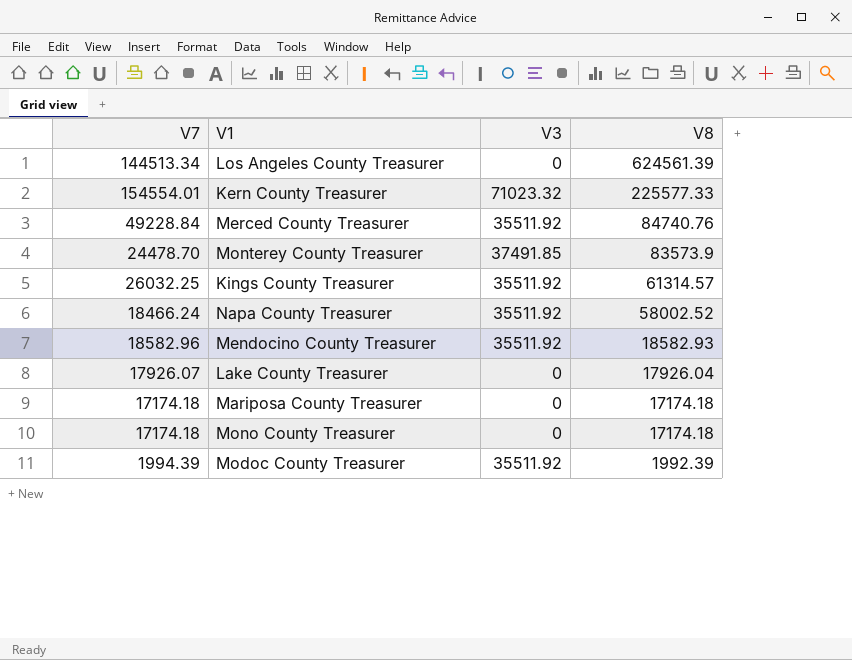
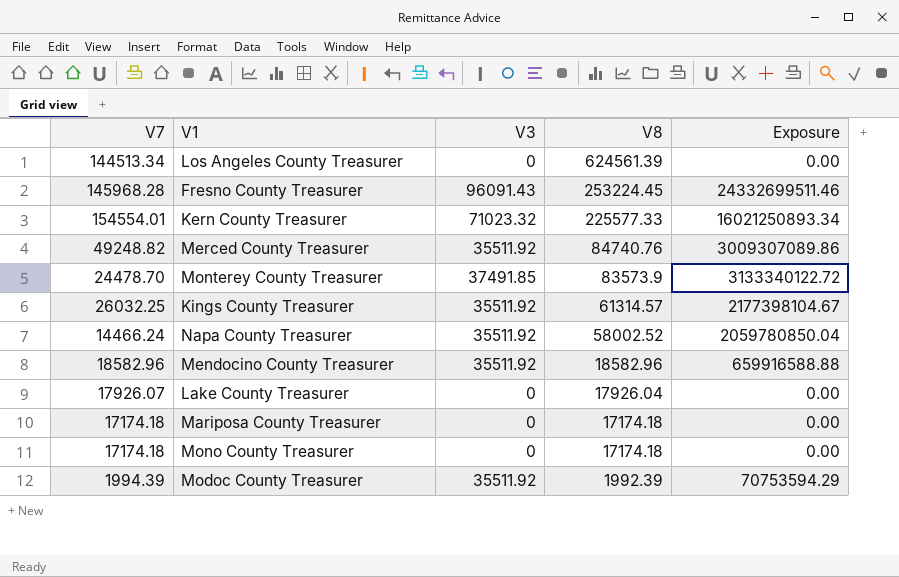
column Exposure | formula: none -> [V3] * [V8]
row Fresno County Treasurer: none -> 145968.28 | 96091.43 | 253224.45 | 24332699511.46
Merced County Treasurer | V7: 49228.84 -> 49248.82
Napa County Treasurer | V7: 18466.24 -> 14466.24
Mendocino County Treasurer | V8: 18582.93 -> 18582.96

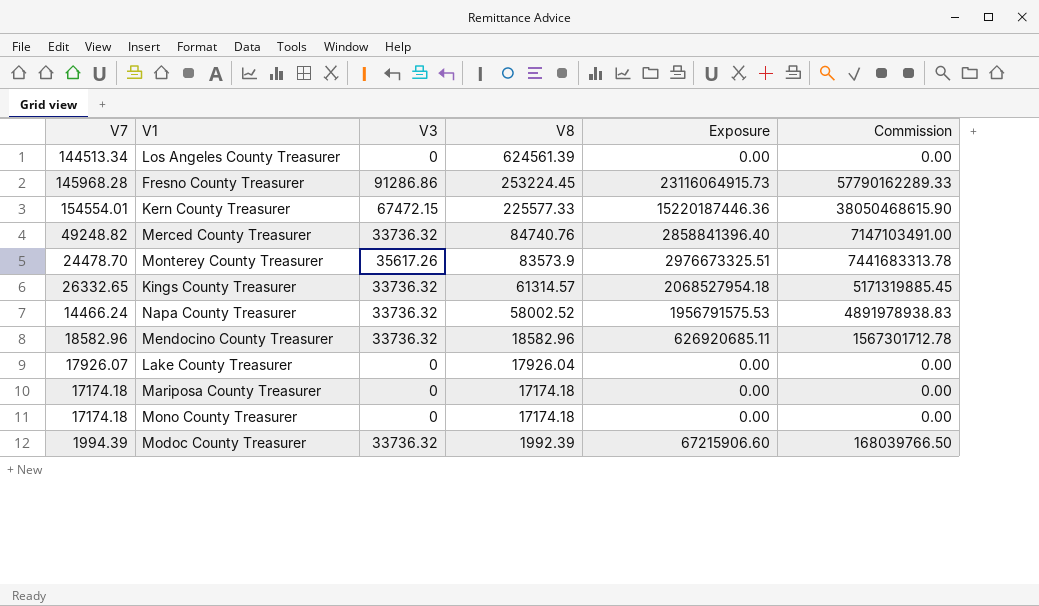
column Commission | formula: none -> [Exposure] * 2.5
Fresno County Treasurer | V3: 96091.43 -> 91286.86
Fresno County Treasurer | Exposure: 24332699511.46 -> 23116064915.73
Kern County Treasurer | V3: 71023.32 -> 67472.15
Kern County Treasurer | Exposure: 16021250893.34 -> 15220187446.36
Merced County Treasurer | V3: 35511.92 -> 33736.32
Merced County Treasurer | Exposure: 3009307089.86 -> 2858841396.40
Monterey County Treasurer | V3: 37491.85 -> 35617.26
Monterey County Treasurer | Exposure: 3133340122.72 -> 2976673325.51
Kings County Treasurer | V7: 26032.25 -> 26332.65
Kings County Treasurer | V3: 35511.92 -> 33736.32
Kings County Treasurer | Exposure: 2177398104.67 -> 2068527954.18
Napa County Treasurer | V3: 35511.92 -> 33736.32
Napa County Treasurer | Exposure: 2059780850.04 -> 1956791575.53
Mendocino County Treasurer | V3: 35511.92 -> 33736.32
Mendocino County Treasurer | Exposure: 659916588.88 -> 626920685.11
Modoc County Treasurer | V3: 35511.92 -> 33736.32
Modoc County Treasurer | Exposure: 70753594.29 -> 67215906.60

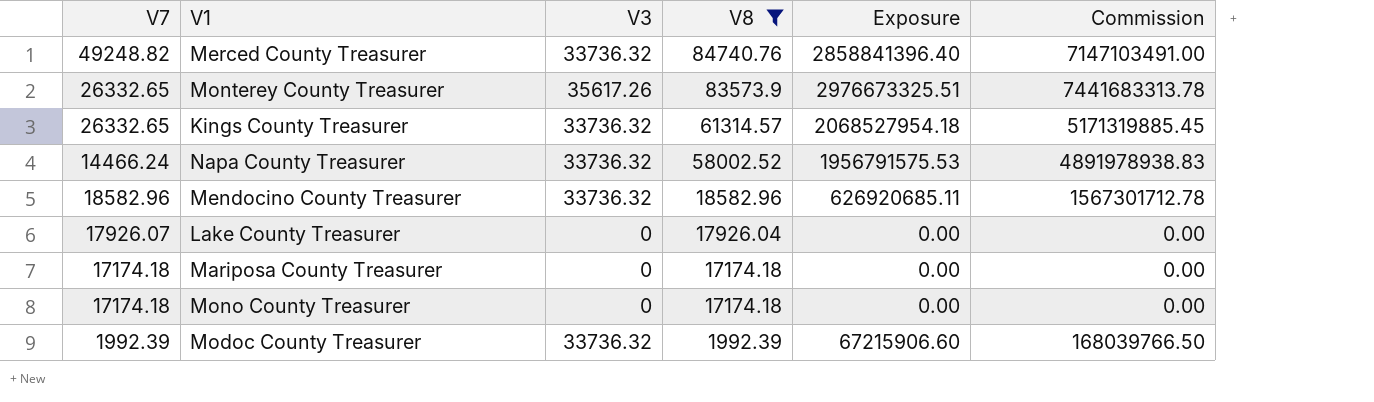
filter: none -> V8 <= 84740.76
Monterey County Treasurer | V7: 24478.70 -> 26332.65
Modoc County Treasurer | V7: 1994.39 -> 1992.39

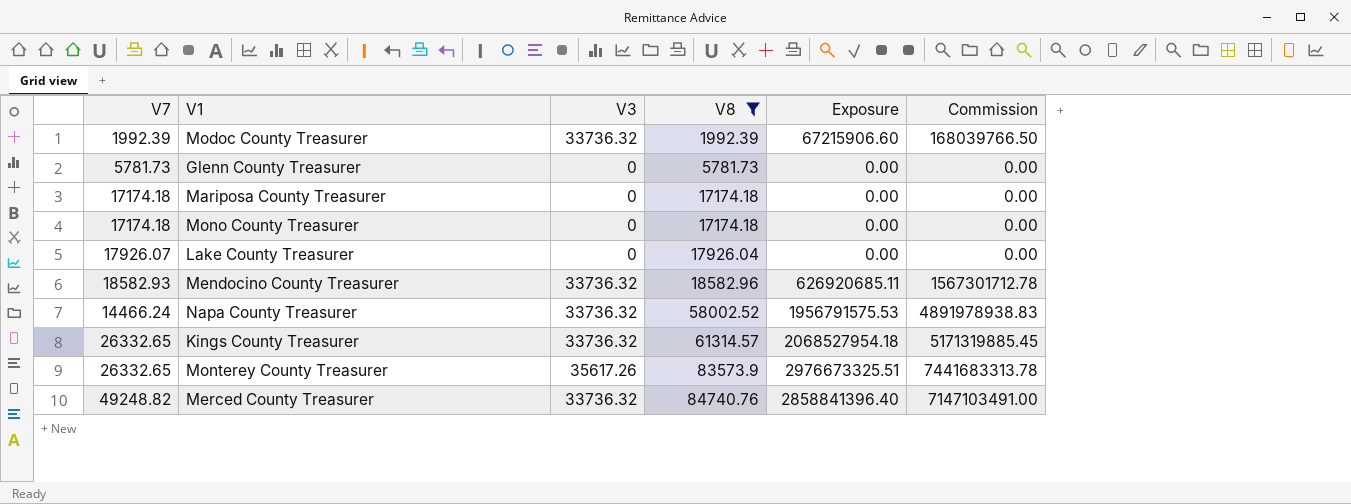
row order: V8 descending -> V8 ascending
row Glenn County Treasurer: none -> 5781.73 | 0 | 5781.73 | 0.00 | 0.00
Mendocino County Treasurer | V7: 18582.96 -> 18582.93

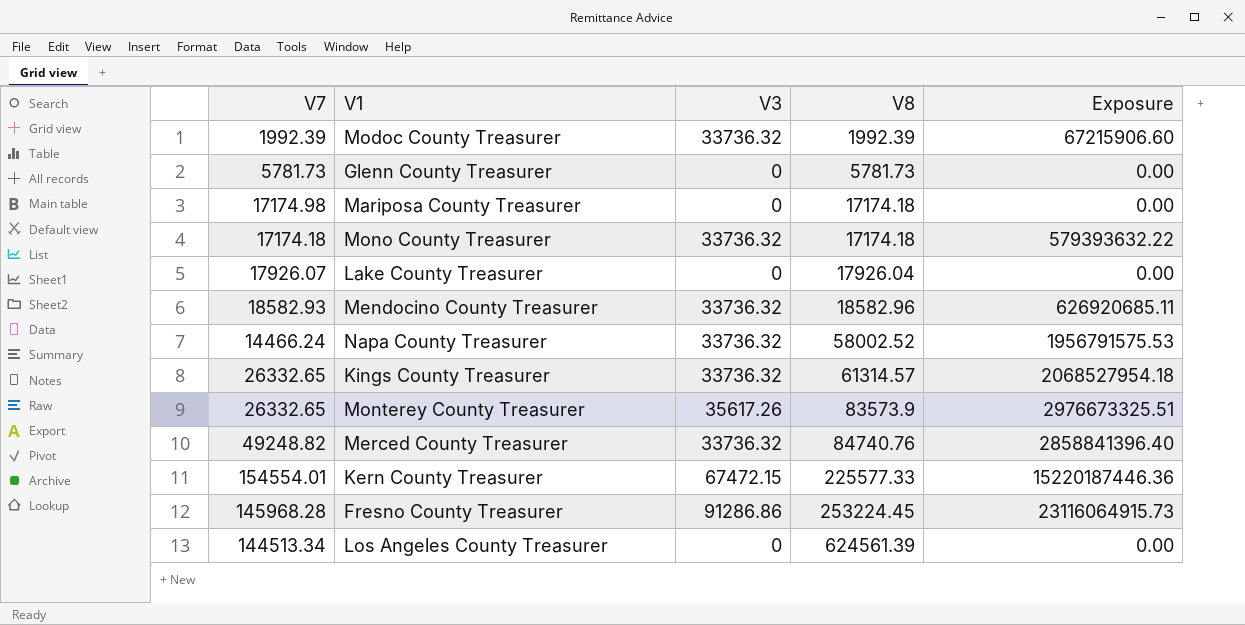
filter: V8 <= 84740.76 -> none
column Commission | formula: [Exposure] * 2.5 -> none
Mariposa County Treasurer | V7: 17174.18 -> 17174.98
Mono County Treasurer | V3: 0 -> 33736.32
Mono County Treasurer | Exposure: 0.00 -> 579393632.22

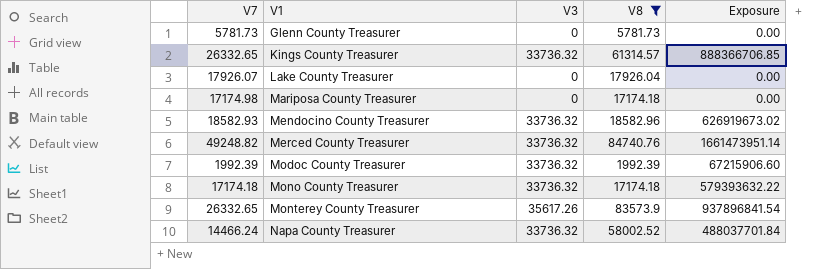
filter: none -> V8 <= 84740.76
row order: V8 ascending -> V1 ascending
column Exposure | formula: [V3] * [V8] -> [V7] * [V3]

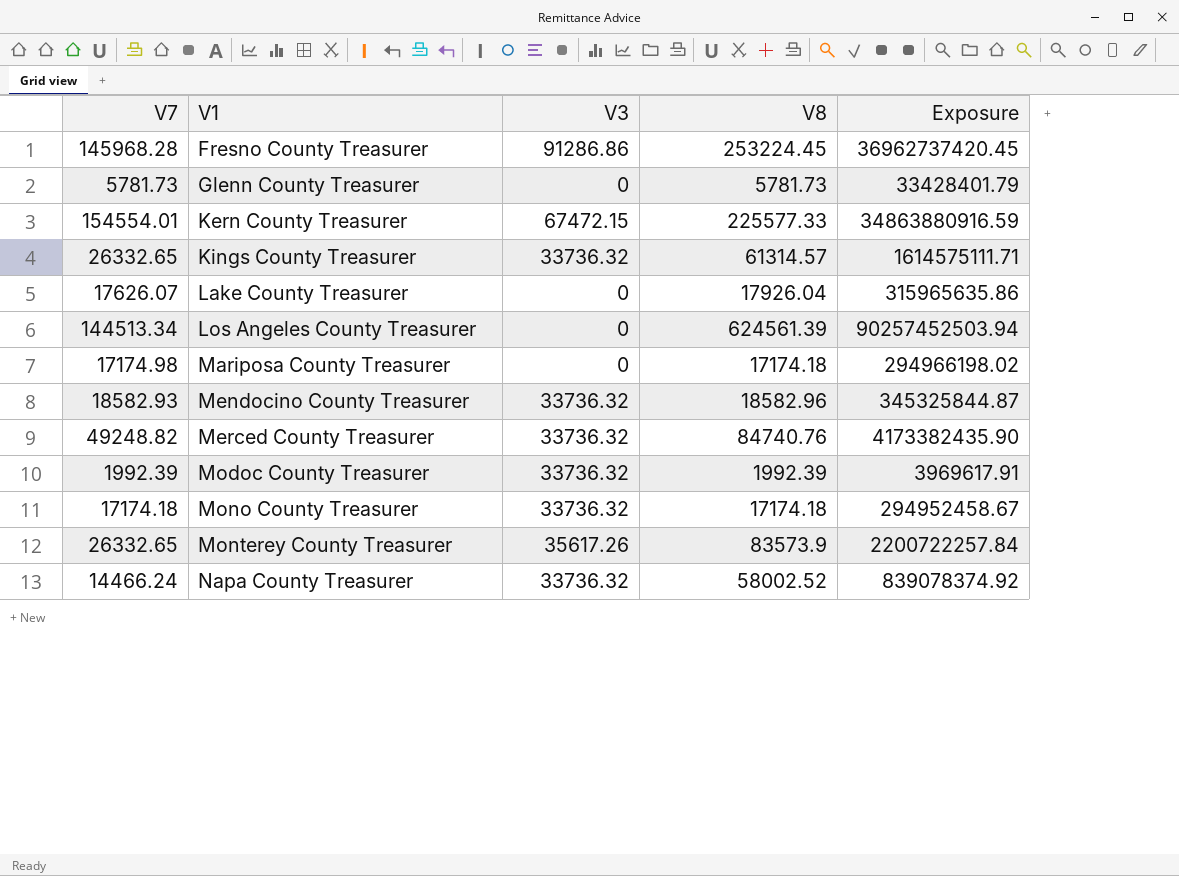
filter: V8 <= 84740.76 -> none
column Exposure | formula: [V7] * [V3] -> [V7] * [V8]
Lake County Treasurer | V7: 17926.07 -> 17626.07

